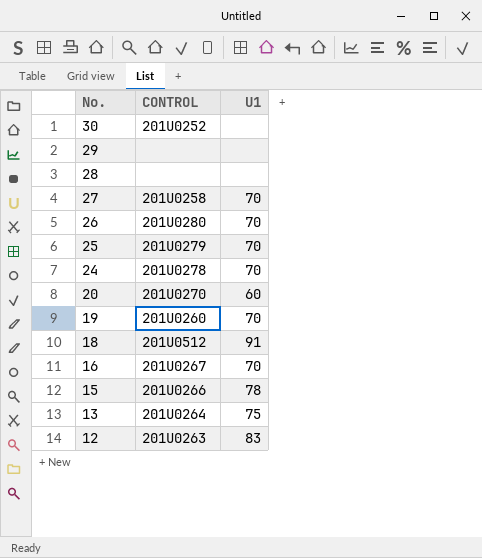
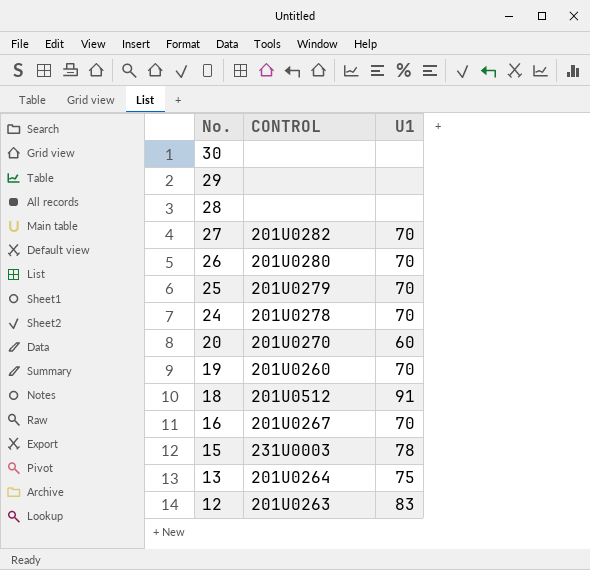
30 | CONTROL: 201U0252 -> none
27 | CONTROL: 201U0258 -> 201U0282
15 | CONTROL: 201U0266 -> 231U0003

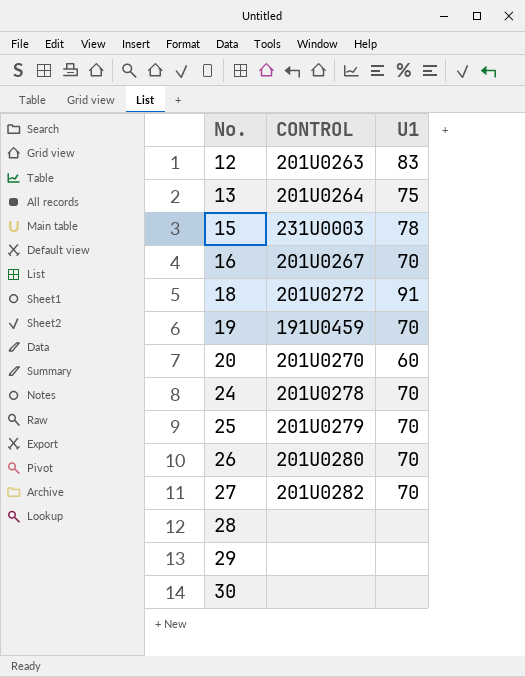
row order: No. descending -> No. ascending
18 | CONTROL: 201U0512 -> 201U0272
19 | CONTROL: 201U0260 -> 191U0459

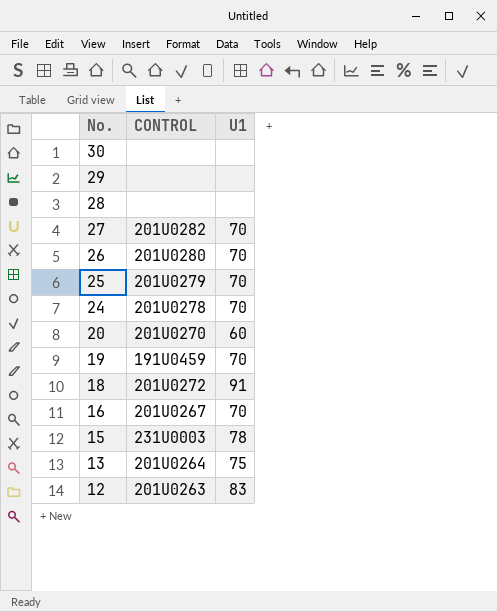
row order: No. ascending -> No. descending

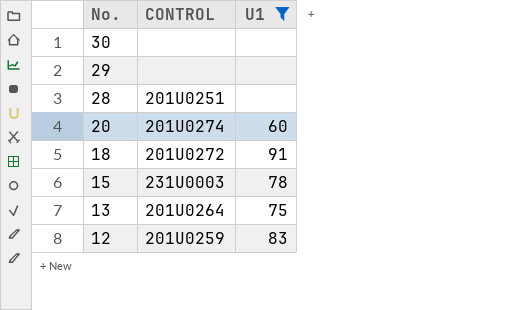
filter: none -> U1 != 70
28 | CONTROL: none -> 201U0251
20 | CONTROL: 201U0270 -> 201U0274
12 | CONTROL: 201U0263 -> 201U0259

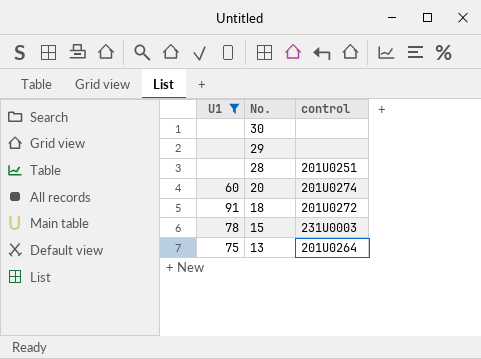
column U1 | position: 3 -> 1
column name: CONTROL -> control
row 12: 201U0259 | 83 -> none

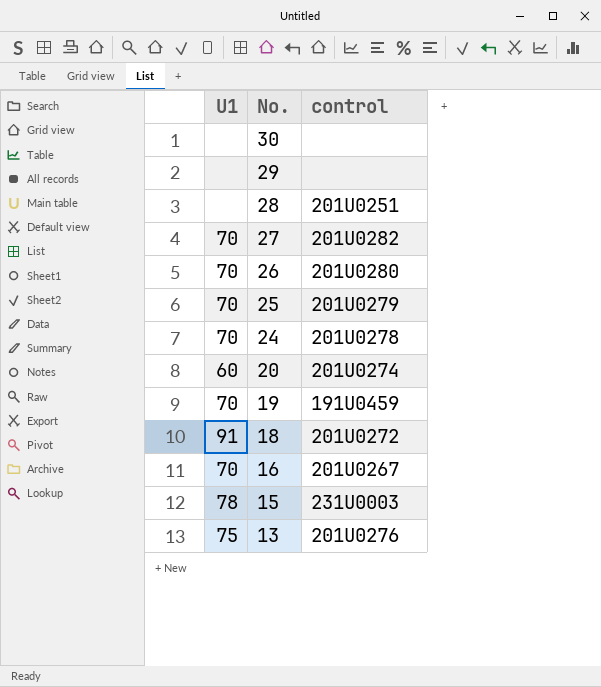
filter: U1 != 70 -> none
13 | control: 201U0264 -> 201U0276

